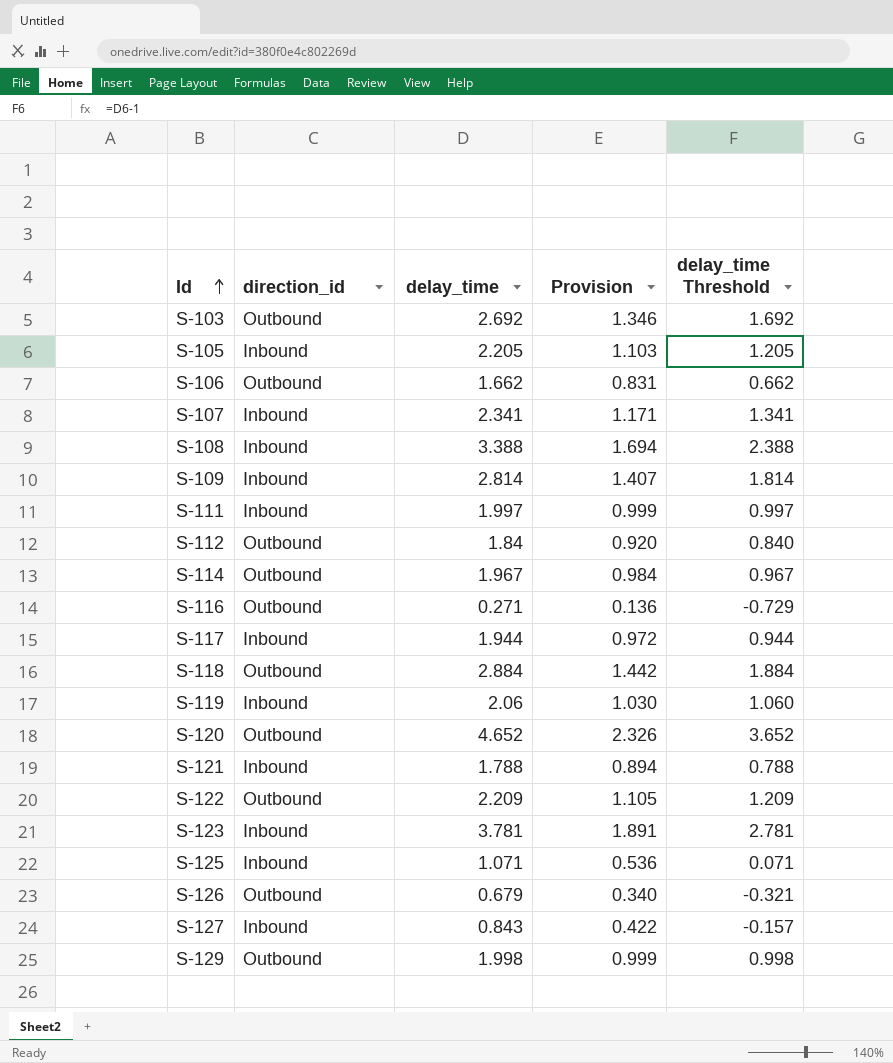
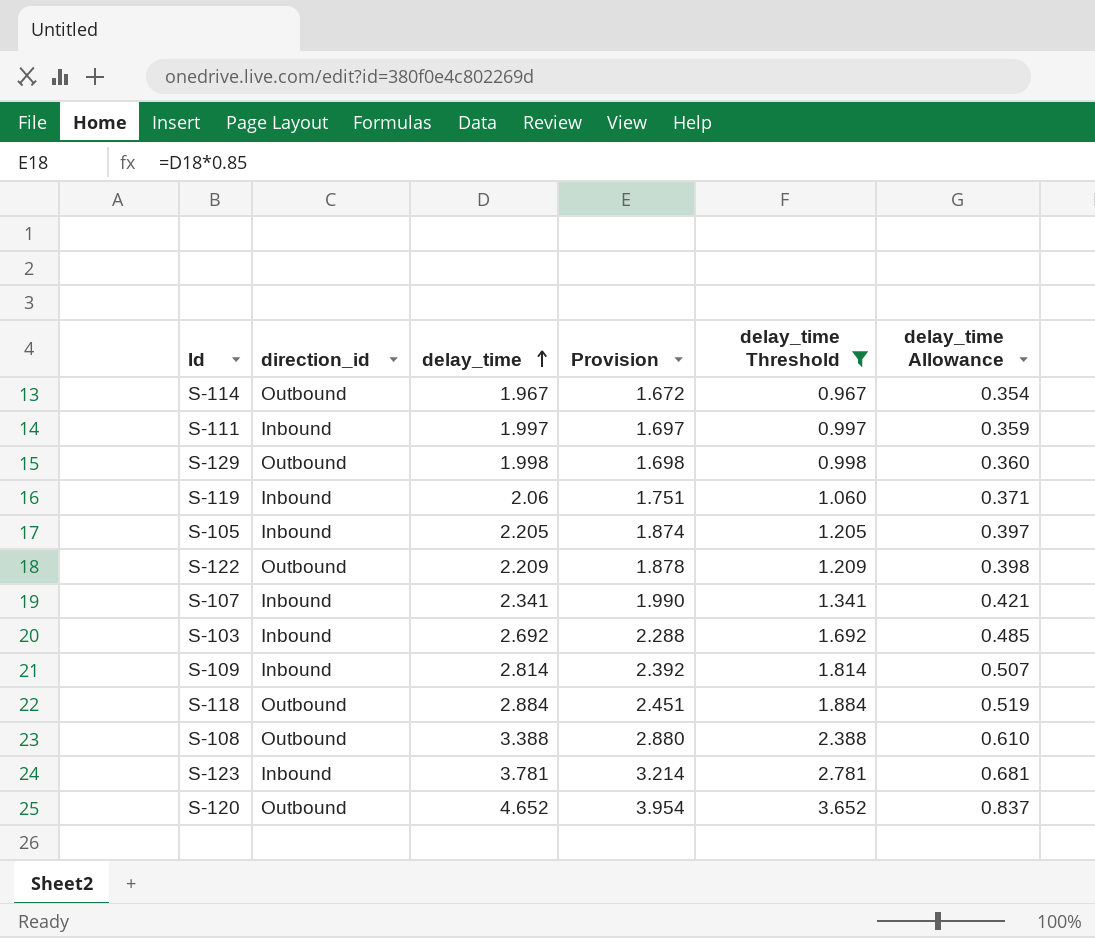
filter: none -> delay_time Threshold >= 0.967
row order: Id ascending -> delay_time ascending
column Provision | formula: [delay_time] * 0.5 -> [delay_time] * 0.85
column delay_time Allowance | formula: none -> [delay_time] * 0.18
S-103 | direction_id: Outbound -> Inbound
S-108 | direction_id: Inbound -> Outbound

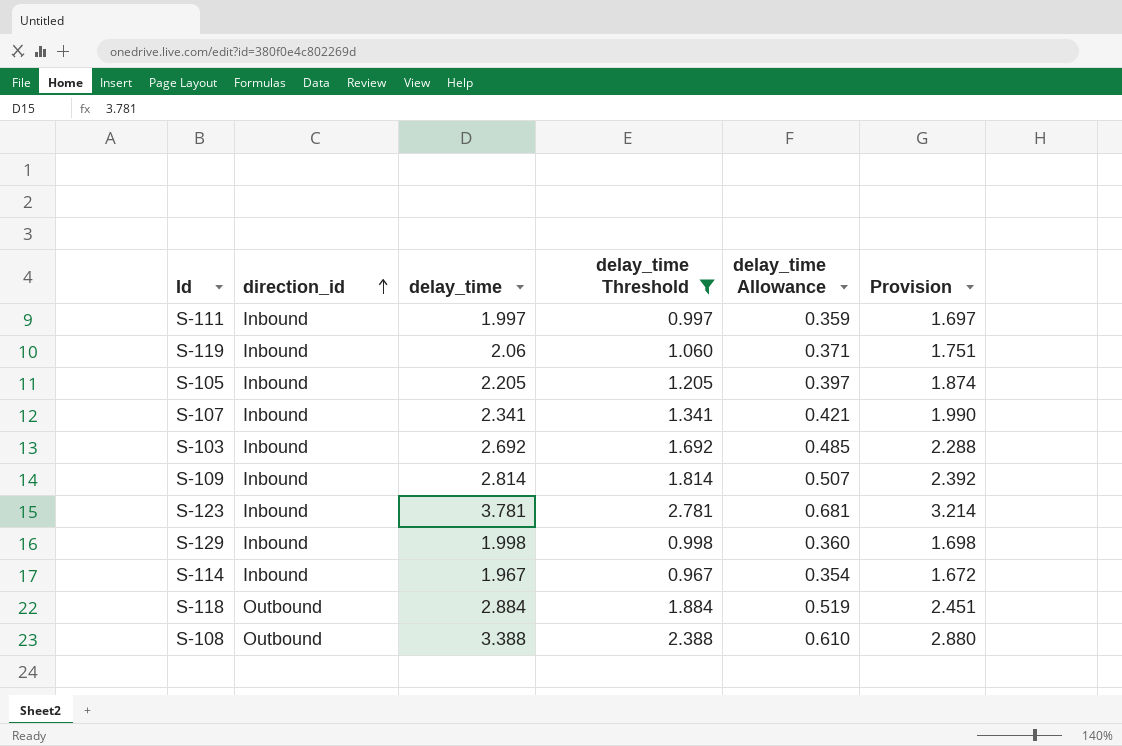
row order: delay_time ascending -> direction_id ascending
column Provision | position: 4 -> 6
row S-122: Outbound | 2.209 | 1.878 | 1.209 | 0.398 -> none
row S-120: Outbound | 4.652 | 3.954 | 3.652 | 0.837 -> none
S-129 | direction_id: Outbound -> Inbound
S-114 | direction_id: Outbound -> Inbound

